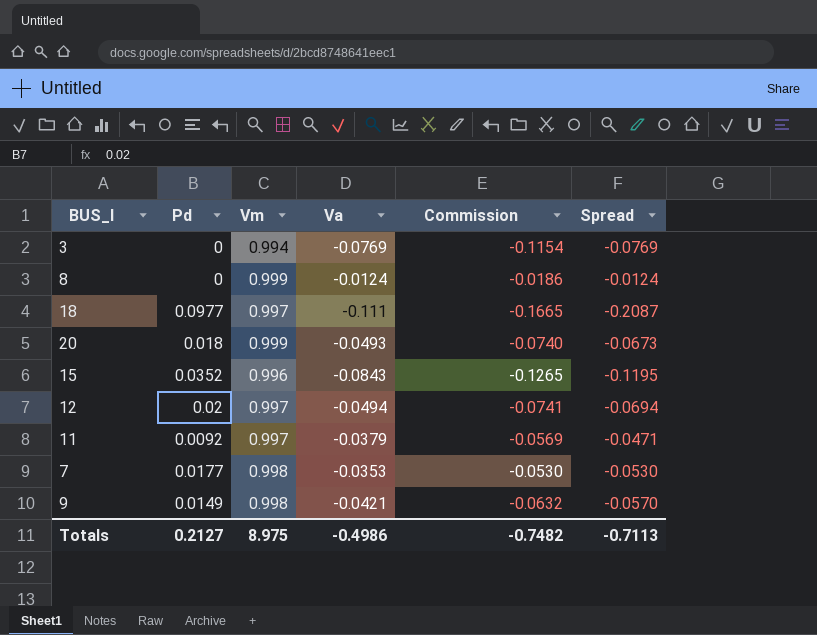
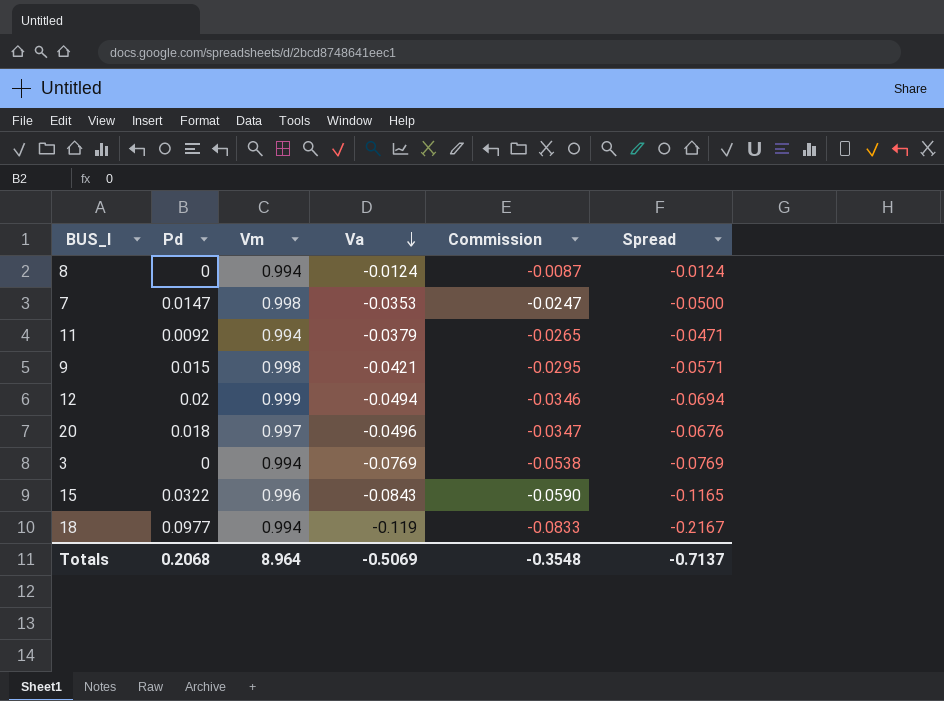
row order: none -> Va descending
column Commission | formula: [Va] * 1.5 -> [Va] * 0.7
8 | Vm: 0.999 -> 0.994
7 | Pd: 0.0177 -> 0.0147
7 | Spread: -0.0530 -> -0.0500
11 | Vm: 0.997 -> 0.994
9 | Pd: 0.0149 -> 0.015
9 | Spread: -0.0570 -> -0.0571
12 | Vm: 0.997 -> 0.999
20 | Vm: 0.999 -> 0.997
20 | Va: -0.0493 -> -0.0496
20 | Spread: -0.0673 -> -0.0676
15 | Pd: 0.0352 -> 0.0322
15 | Spread: -0.1195 -> -0.1165
18 | Vm: 0.997 -> 0.994
18 | Va: -0.111 -> -0.119
18 | Spread: -0.2087 -> -0.2167
Totals | Pd: 0.2127 -> 0.2068
Totals | Vm: 8.975 -> 8.964
Totals | Va: -0.4986 -> -0.5069
Totals | Commission: -0.7482 -> -0.3548
Totals | Spread: -0.7113 -> -0.7137

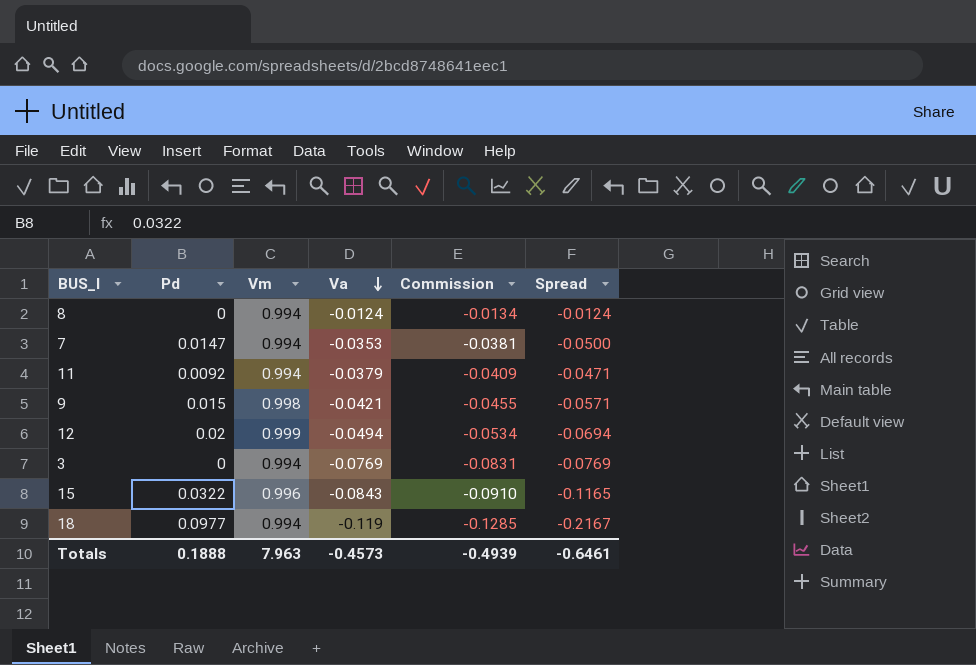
column Commission | formula: [Va] * 0.7 -> [Va] * 1.08
row 20: 0.018 | 0.997 | -0.0496 | -0.0347 | -0.0676 -> none
7 | Vm: 0.998 -> 0.994
Totals | Pd: 0.2068 -> 0.1888
Totals | Vm: 8.964 -> 7.963
Totals | Va: -0.5069 -> -0.4573
Totals | Commission: -0.3548 -> -0.4939
Totals | Spread: -0.7137 -> -0.6461

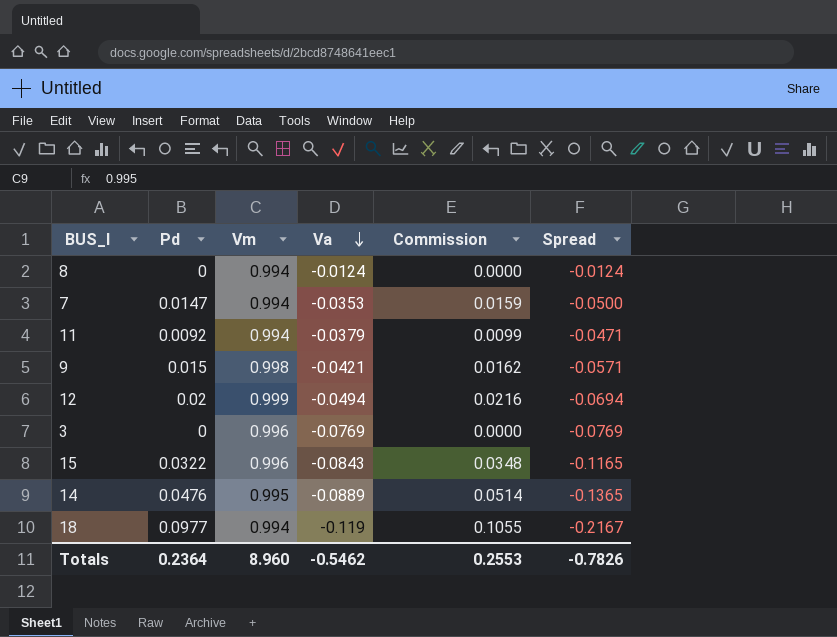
column Commission | formula: [Va] * 1.08 -> [Pd] * 1.08
3 | Vm: 0.994 -> 0.996
row 14: none -> 0.0476 | 0.995 | -0.0889 | 0.0514 | -0.1365
Totals | Pd: 0.1888 -> 0.2364
Totals | Vm: 7.963 -> 8.960
Totals | Va: -0.4573 -> -0.5462
Totals | Commission: -0.4939 -> 0.2553
Totals | Spread: -0.6461 -> -0.7826

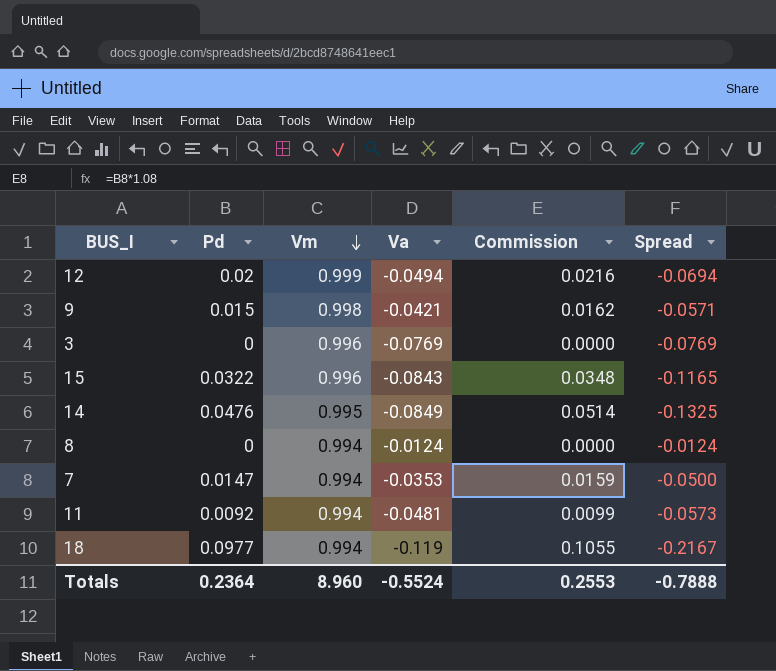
row order: Va descending -> Vm descending
14 | Va: -0.0889 -> -0.0849
14 | Spread: -0.1365 -> -0.1325
11 | Va: -0.0379 -> -0.0481
11 | Spread: -0.0471 -> -0.0573
Totals | Va: -0.5462 -> -0.5524
Totals | Spread: -0.7826 -> -0.7888

